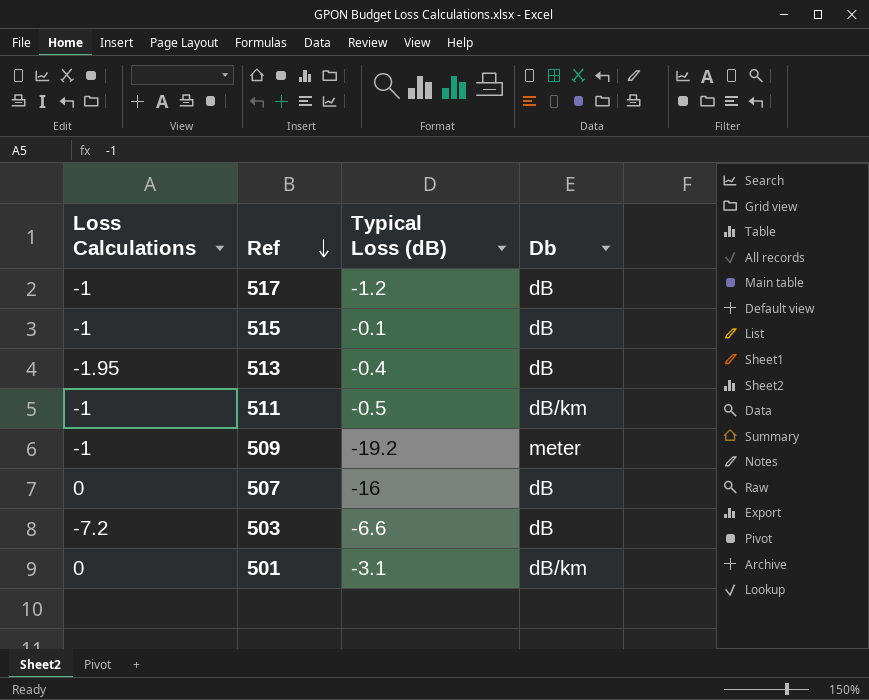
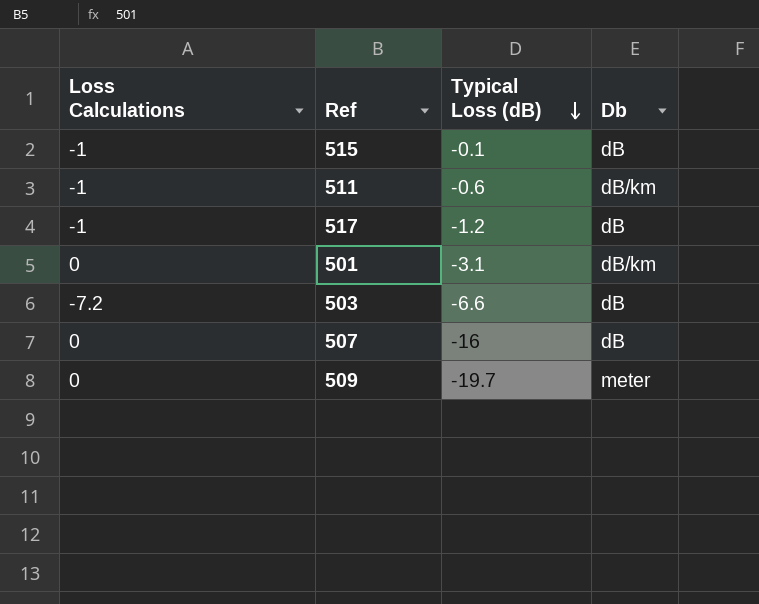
row order: Ref descending -> Typical Loss (dB) descending
row 513: -1.95 | -0.4 | dB -> none
511 | Typical Loss (dB): -0.5 -> -0.6
509 | Loss Calculations: -1 -> 0
509 | Typical Loss (dB): -19.2 -> -19.7

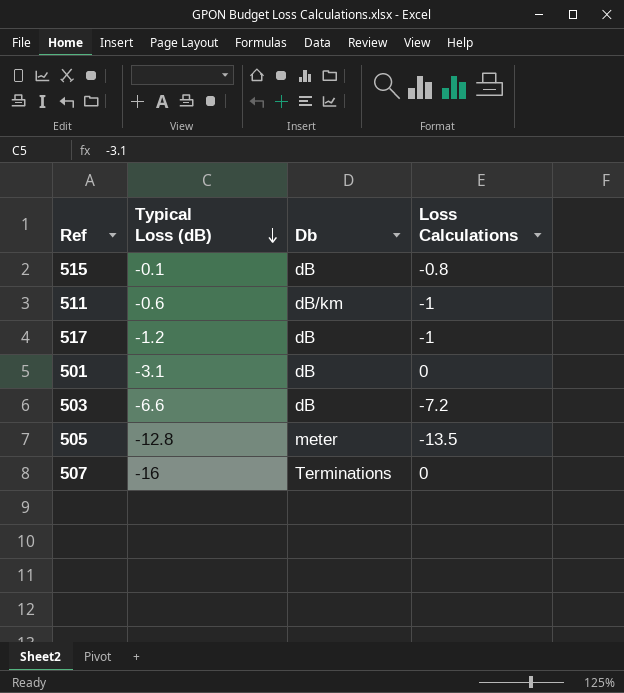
column Loss Calculations | position: 1 -> 4
row 509: 0 | -19.7 | meter -> none
515 | Loss Calculations: -1 -> -0.8
501 | Db: dB/km -> dB
row 505: none -> -12.8 | meter | -13.5
507 | Db: dB -> Terminations

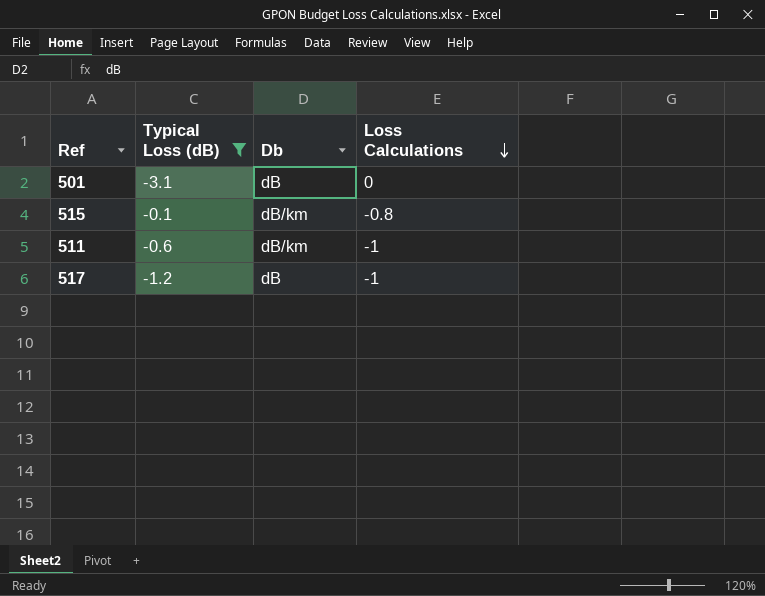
filter: none -> Typical Loss (dB) >= -3.1
row order: Typical Loss (dB) descending -> Loss Calculations descending
515 | Db: dB -> dB/km

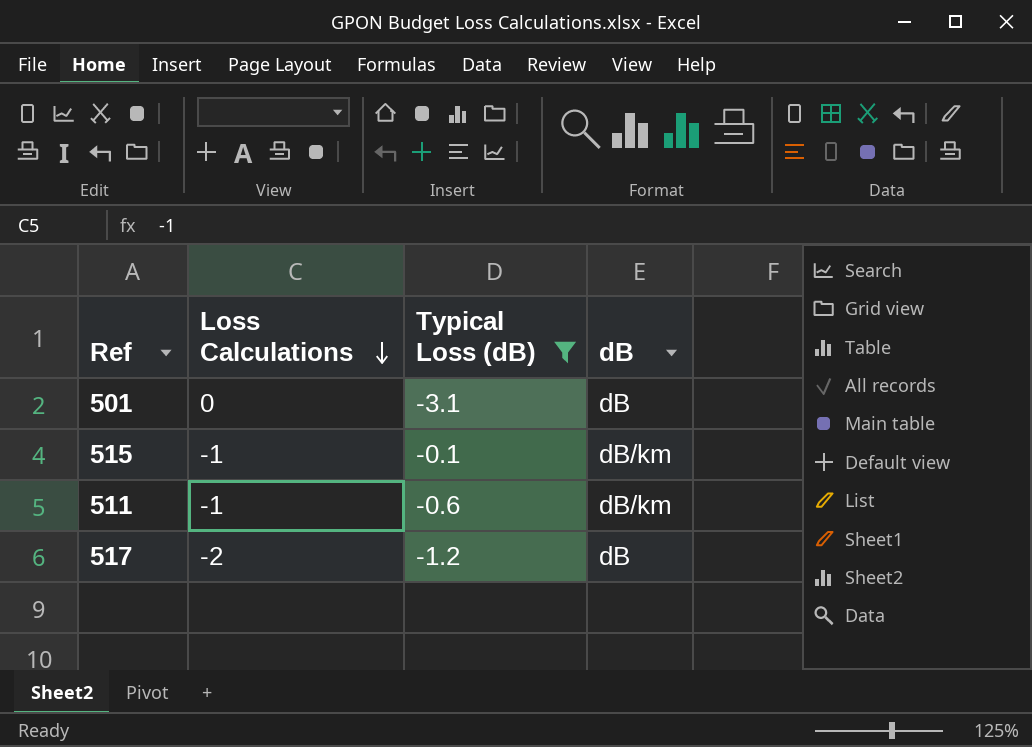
column Loss Calculations | position: 4 -> 2
column name: Db -> dB
515 | Loss Calculations: -0.8 -> -1
517 | Loss Calculations: -1 -> -2

